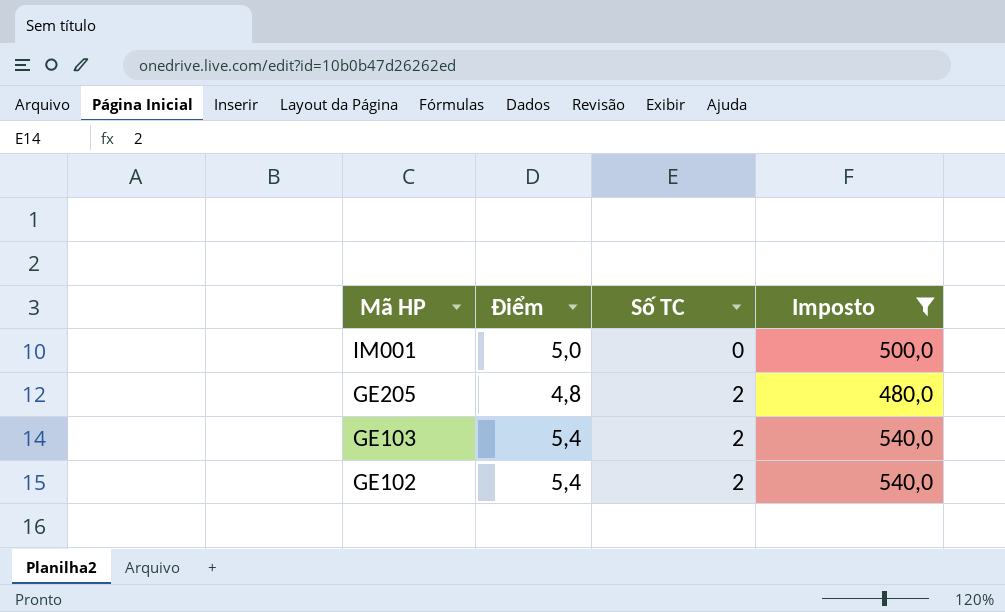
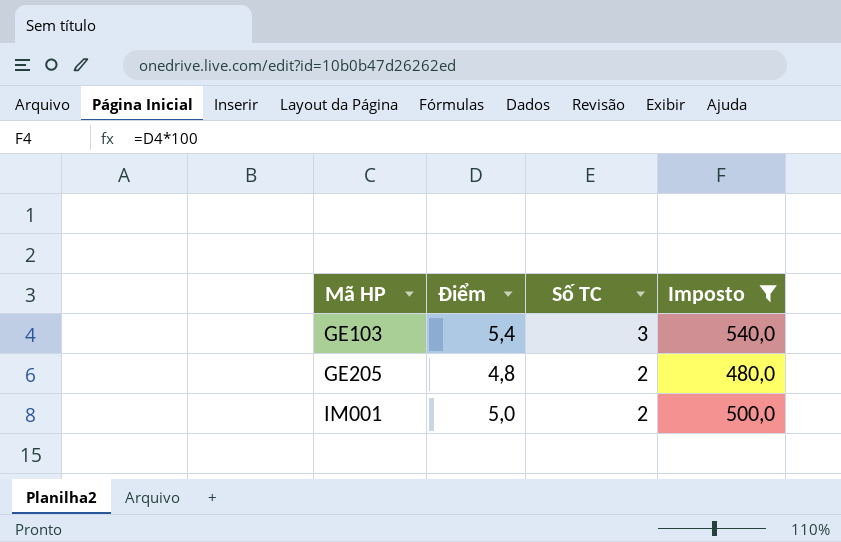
row order: Mã HP descending -> Mã HP ascending
row GE102: 5,4 | 2 | 540,0 -> none
GE103 | Số TC: 2 -> 3
IM001 | Số TC: 0 -> 2

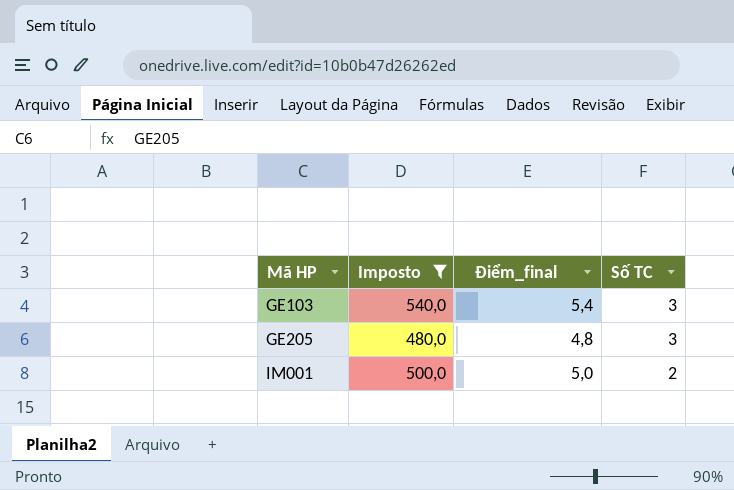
column Imposto | position: 4 -> 2
column name: Điểm -> Điểm_final
GE205 | Số TC: 2 -> 3

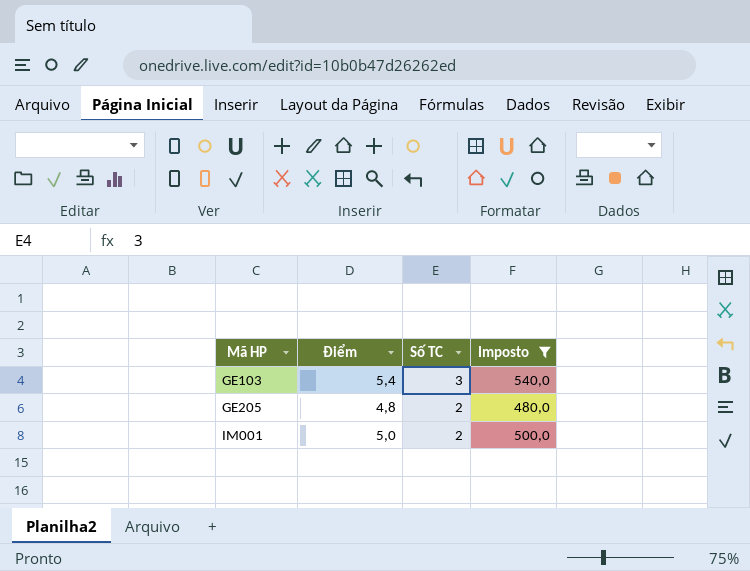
column name: Điểm_final -> Điểm
column Imposto | position: 2 -> 4
GE205 | Số TC: 3 -> 2

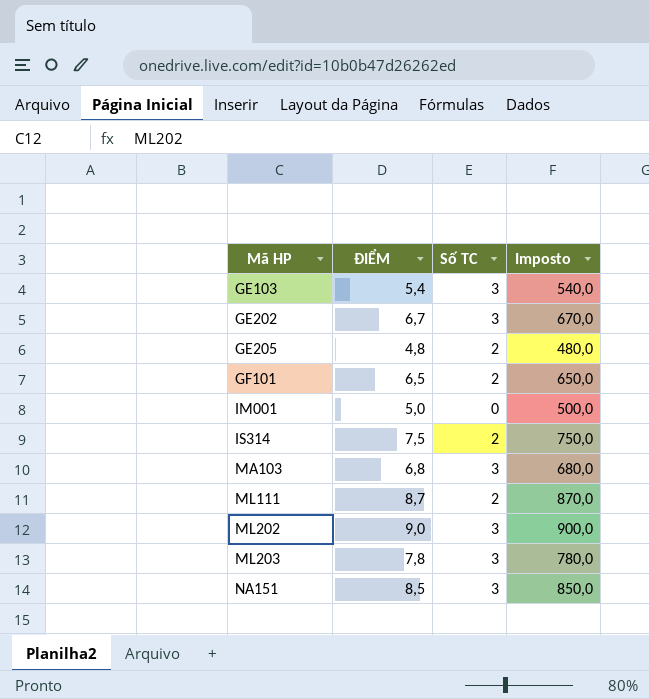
filter: Imposto <= 540,0 -> none
column name: Điểm -> ĐIỂM
IM001 | Số TC: 2 -> 0

